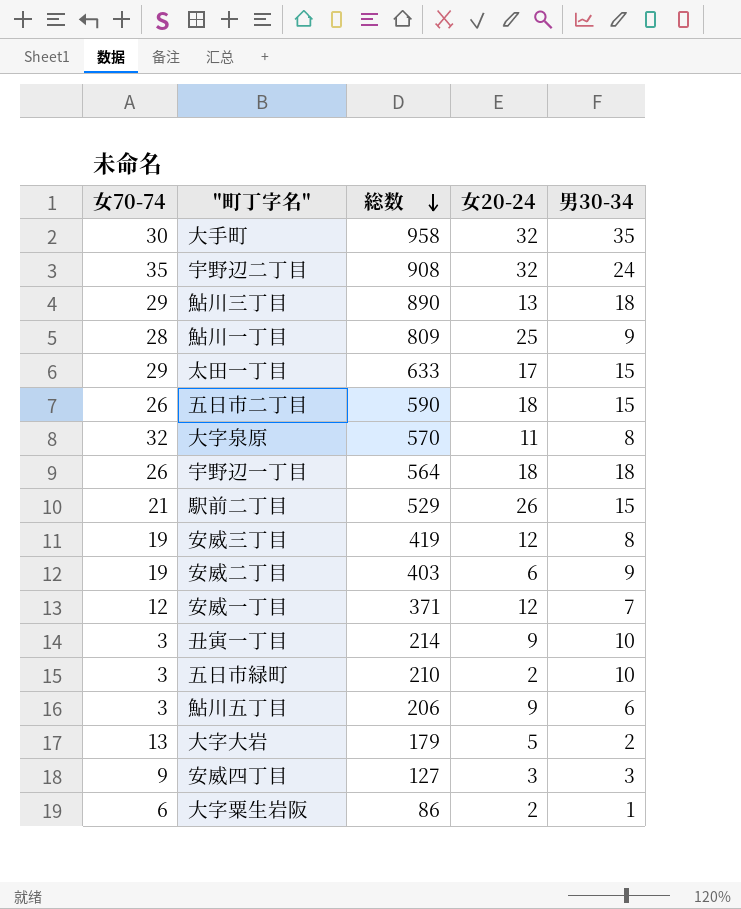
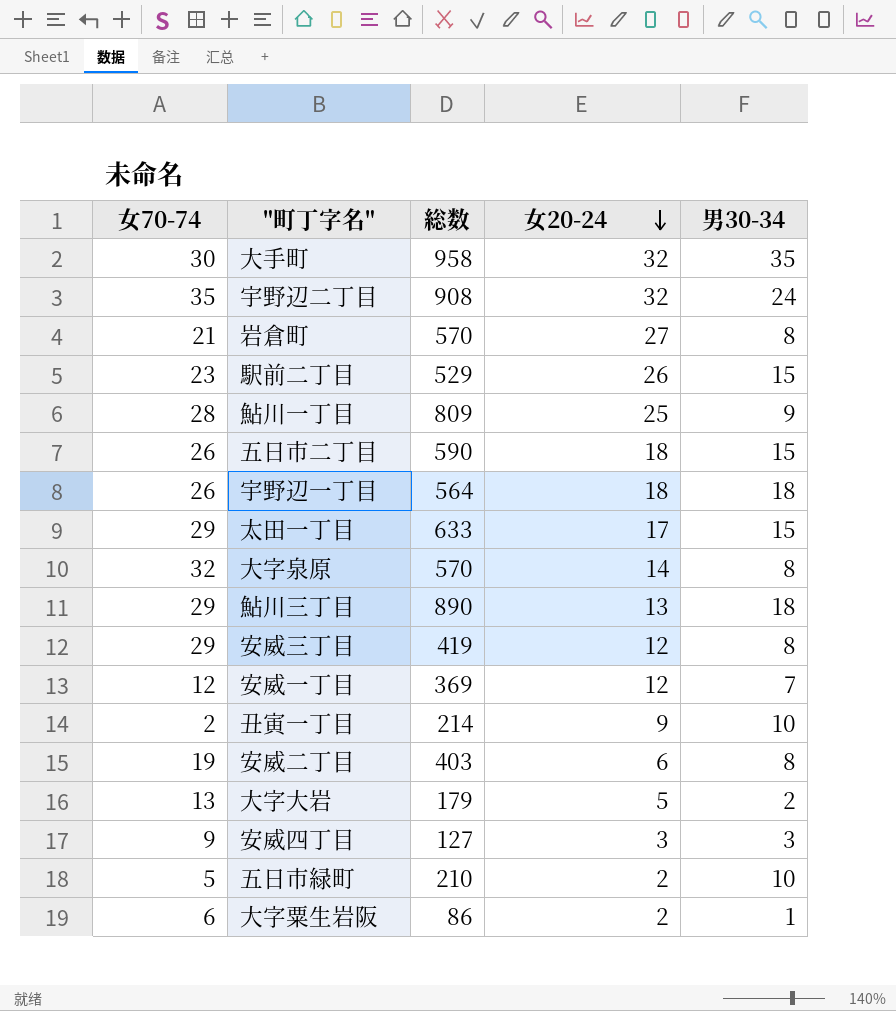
row order: 総数 descending -> 女20-24 descending
row 鮎川五丁目: 3 | 206 | 9 | 6 -> none
row 岩倉町: none -> 21 | 570 | 27 | 8
駅前二丁目 | 女70-74: 21 -> 23
大字泉原 | 女20-24: 11 -> 14
安威三丁目 | 女70-74: 19 -> 29
安威一丁目 | 総数: 371 -> 369
丑寅一丁目 | 女70-74: 3 -> 2
安威二丁目 | 男30-34: 9 -> 8
五日市緑町 | 女70-74: 3 -> 5

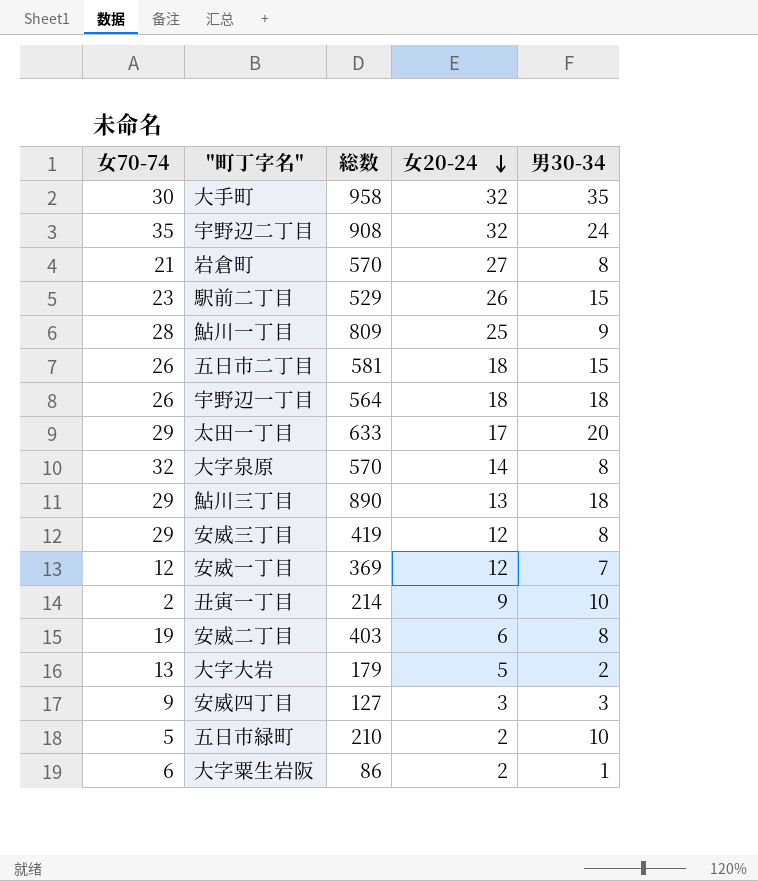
五日市二丁目 | 総数: 590 -> 581
太田一丁目 | 男30-34: 15 -> 20

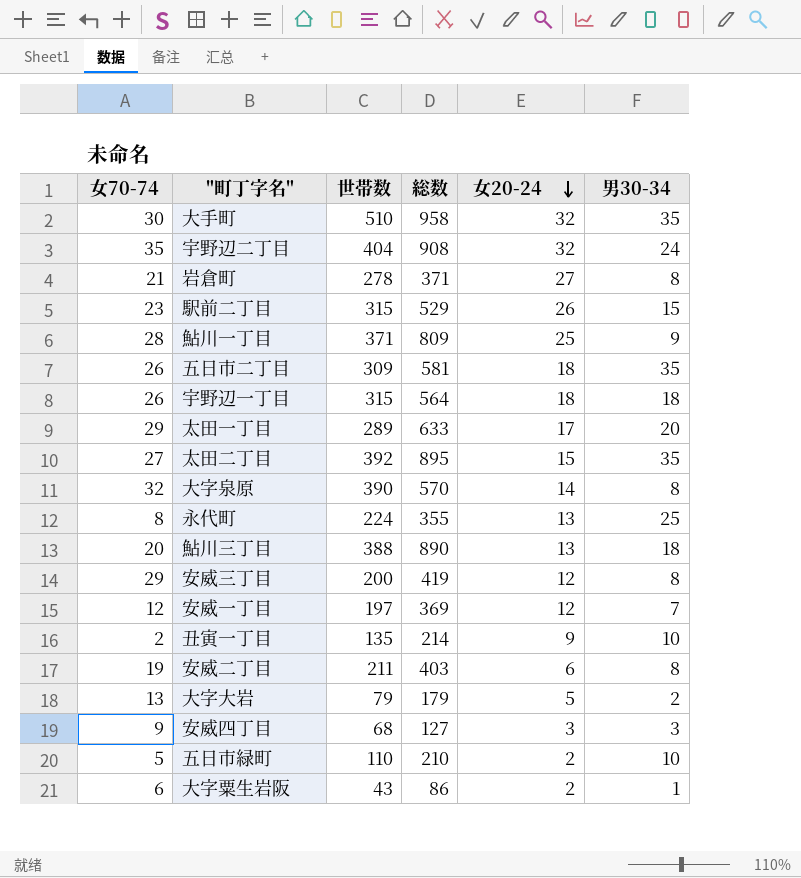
column 世帯数 | position: none -> 3
岩倉町 | 総数: 570 -> 371
五日市二丁目 | 男30-34: 15 -> 35
row 太田二丁目: none -> 27 | 392 | 895 | 15 | 35
row 永代町: none -> 8 | 224 | 355 | 13 | 25
鮎川三丁目 | 女70-74: 29 -> 20

